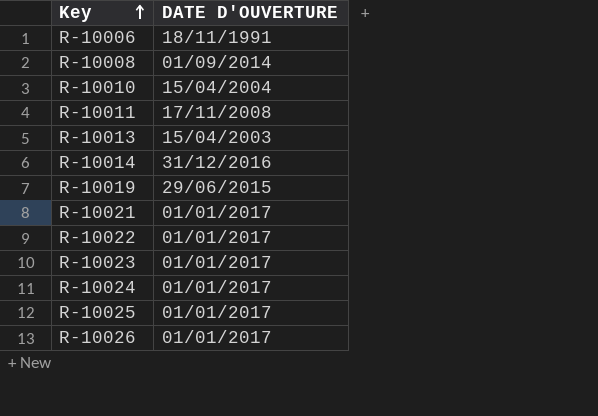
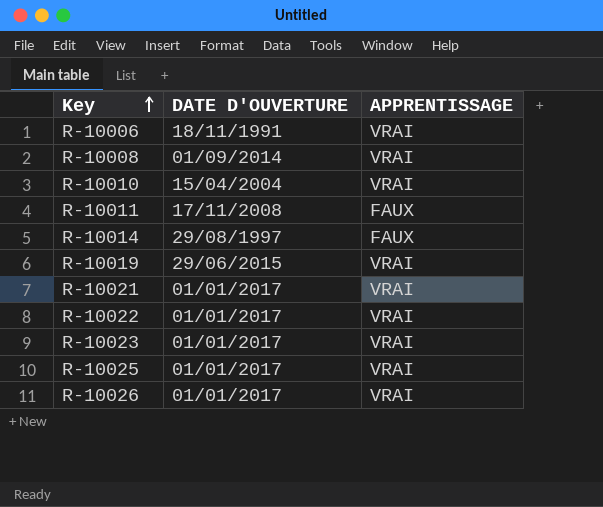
column APPRENTISSAGE | position: none -> 3
row R-10013: 15/04/2003 -> none
row R-10024: 01/01/2017 -> none
R-10014 | DATE D'OUVERTURE: 31/12/2016 -> 29/08/1997

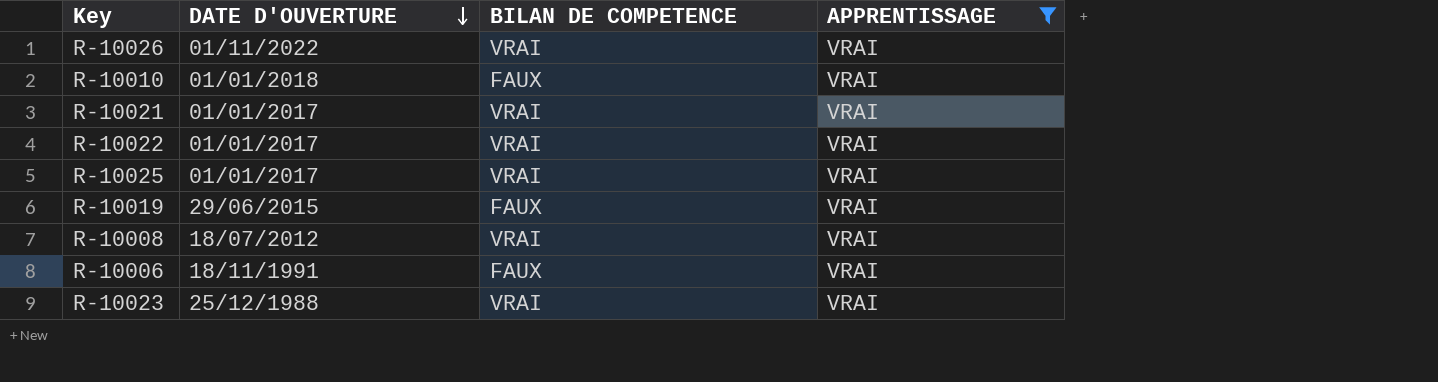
filter: none -> APPRENTISSAGE = VRAI
row order: Key ascending -> DATE D'OUVERTURE descending
column BILAN DE COMPETENCE | position: none -> 3
R-10026 | DATE D'OUVERTURE: 01/01/2017 -> 01/11/2022
R-10010 | DATE D'OUVERTURE: 15/04/2004 -> 01/01/2018
R-10008 | DATE D'OUVERTURE: 01/09/2014 -> 18/07/2012
R-10023 | DATE D'OUVERTURE: 01/01/2017 -> 25/12/1988

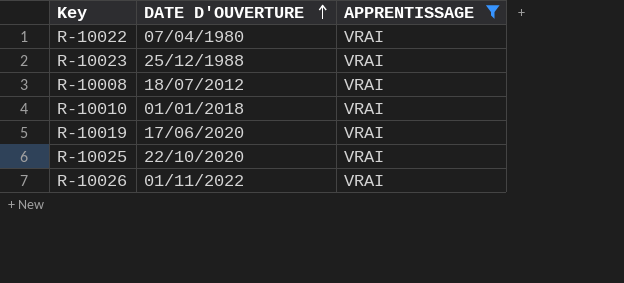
row order: DATE D'OUVERTURE descending -> DATE D'OUVERTURE ascending
column BILAN DE COMPETENCE | position: 3 -> none
row R-10021: 01/01/2017 | VRAI | VRAI -> none
row R-10006: 18/11/1991 | FAUX | VRAI -> none
R-10022 | DATE D'OUVERTURE: 01/01/2017 -> 07/04/1980
R-10019 | DATE D'OUVERTURE: 29/06/2015 -> 17/06/2020
R-10025 | DATE D'OUVERTURE: 01/01/2017 -> 22/10/2020

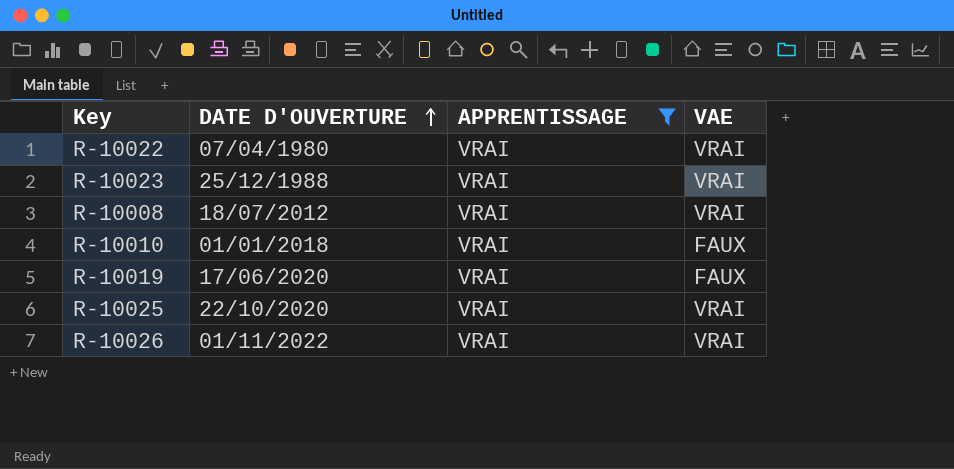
column VAE | position: none -> 4

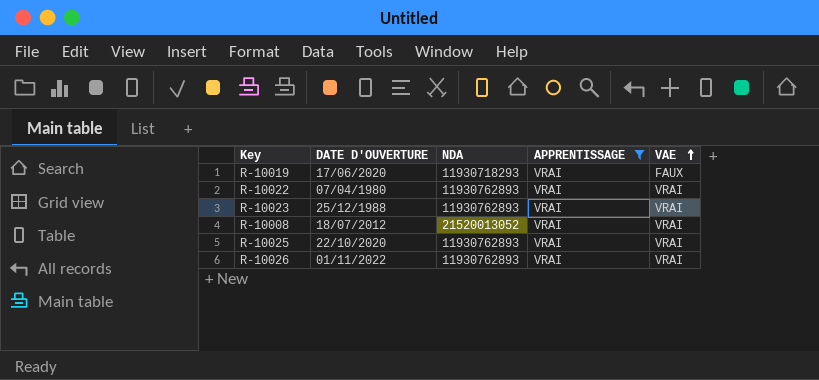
row order: DATE D'OUVERTURE ascending -> VAE ascending
column NDA | position: none -> 3
row R-10010: 01/01/2018 | VRAI | FAUX -> none

